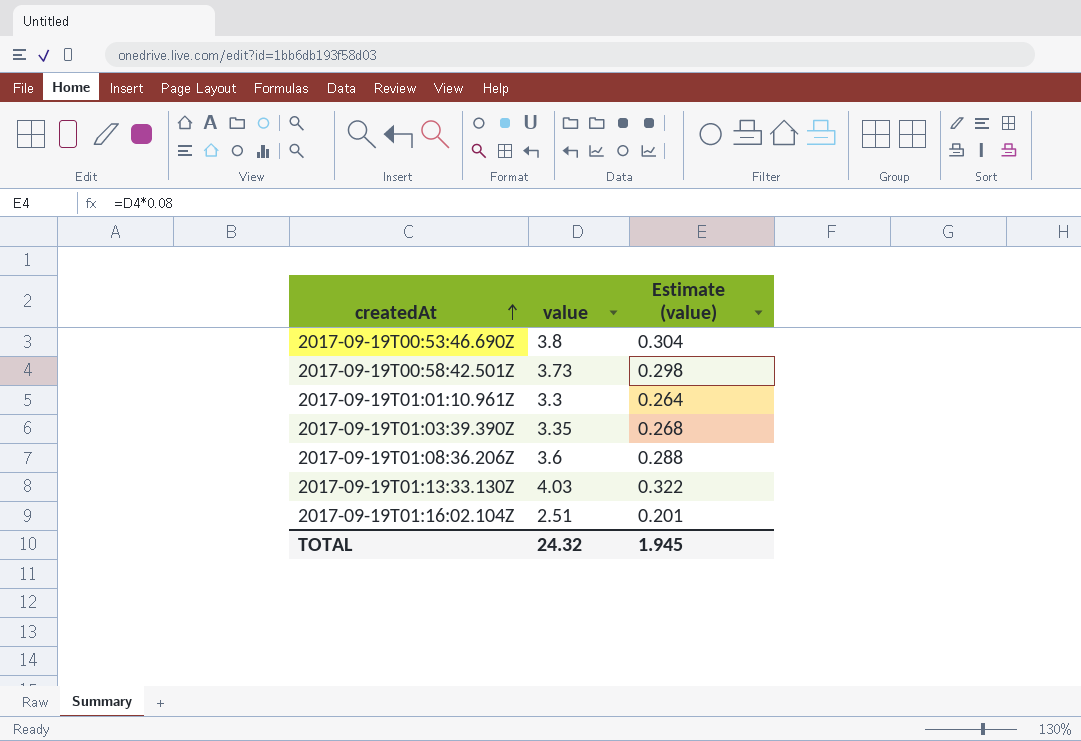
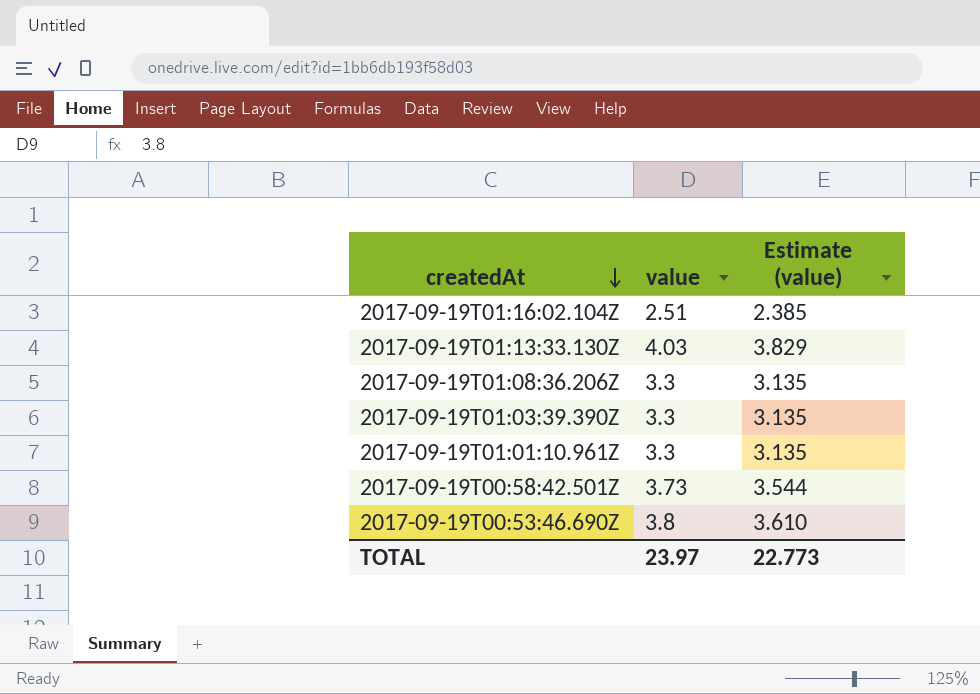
row order: createdAt ascending -> createdAt descending
column Estimate (value) | formula: [value] * 0.08 -> [value] * 0.95
2017-09-19T01:08:36.206Z | value: 3.6 -> 3.3
2017-09-19T01:03:39.390Z | value: 3.35 -> 3.3
TOTAL | value: 24.32 -> 23.97
TOTAL | Estimate (value): 1.945 -> 22.773

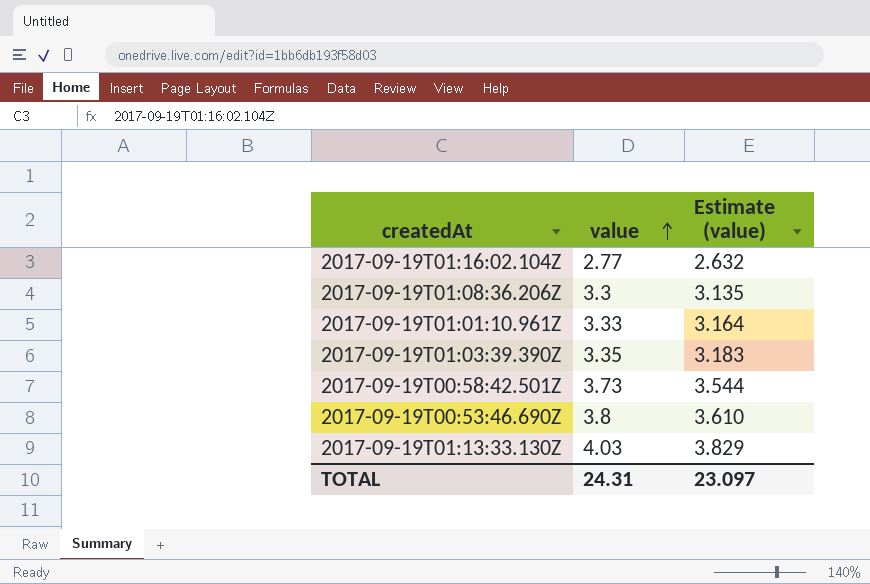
row order: createdAt descending -> value ascending
2017-09-19T01:16:02.104Z | value: 2.51 -> 2.77
2017-09-19T01:16:02.104Z | Estimate (value): 2.385 -> 2.632
2017-09-19T01:01:10.961Z | value: 3.3 -> 3.33
2017-09-19T01:01:10.961Z | Estimate (value): 3.135 -> 3.164
2017-09-19T01:03:39.390Z | value: 3.3 -> 3.35
2017-09-19T01:03:39.390Z | Estimate (value): 3.135 -> 3.183
TOTAL | value: 23.97 -> 24.31
TOTAL | Estimate (value): 22.773 -> 23.097

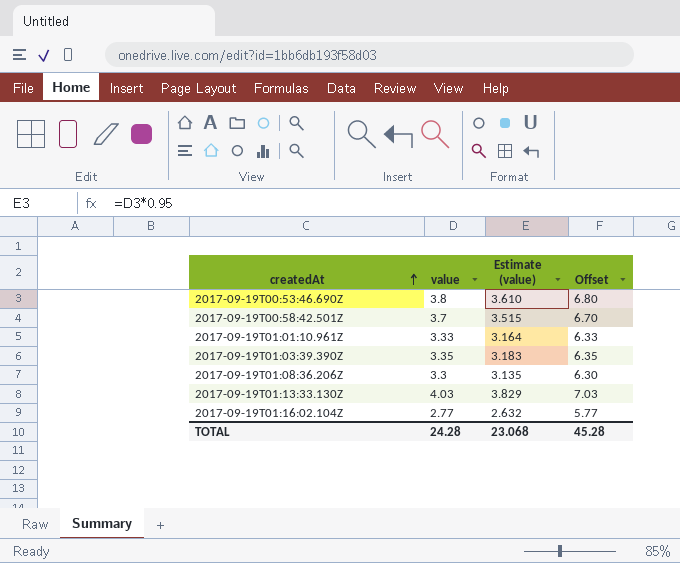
row order: value ascending -> createdAt ascending
column Offset | formula: none -> [value] + 3
2017-09-19T00:58:42.501Z | value: 3.73 -> 3.7
2017-09-19T00:58:42.501Z | Estimate (value): 3.544 -> 3.515
TOTAL | value: 24.31 -> 24.28
TOTAL | Estimate (value): 23.097 -> 23.068

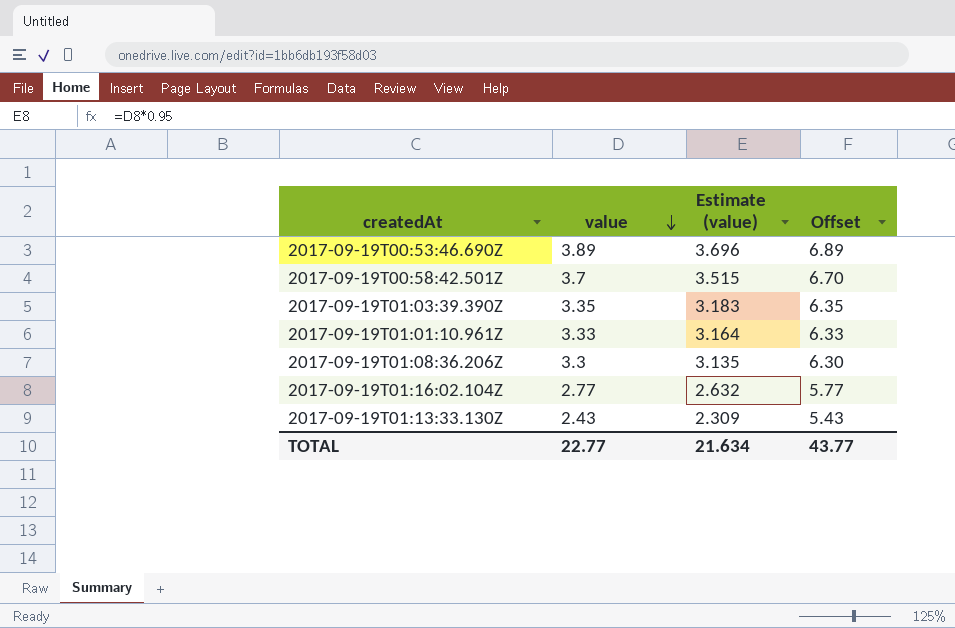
row order: createdAt ascending -> value descending
2017-09-19T00:53:46.690Z | value: 3.8 -> 3.89
2017-09-19T00:53:46.690Z | Estimate (value): 3.610 -> 3.696
2017-09-19T00:53:46.690Z | Offset: 6.80 -> 6.89
2017-09-19T01:13:33.130Z | value: 4.03 -> 2.43
2017-09-19T01:13:33.130Z | Estimate (value): 3.829 -> 2.309
2017-09-19T01:13:33.130Z | Offset: 7.03 -> 5.43
TOTAL | value: 24.28 -> 22.77
TOTAL | Estimate (value): 23.068 -> 21.634
TOTAL | Offset: 45.28 -> 43.77

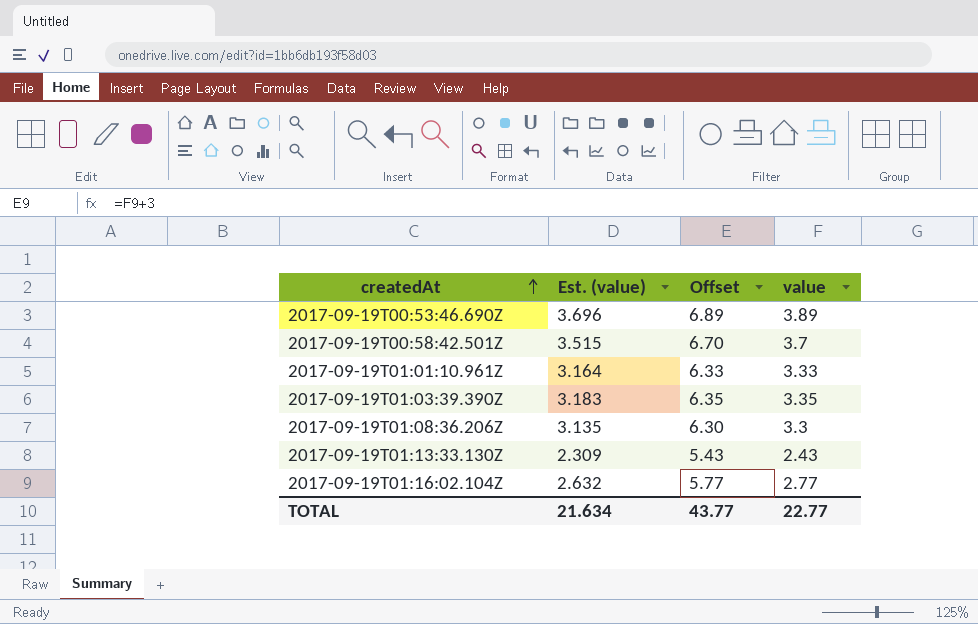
row order: value descending -> createdAt ascending
column name: Estimate (value) -> Est. (value)
column value | position: 2 -> 4

